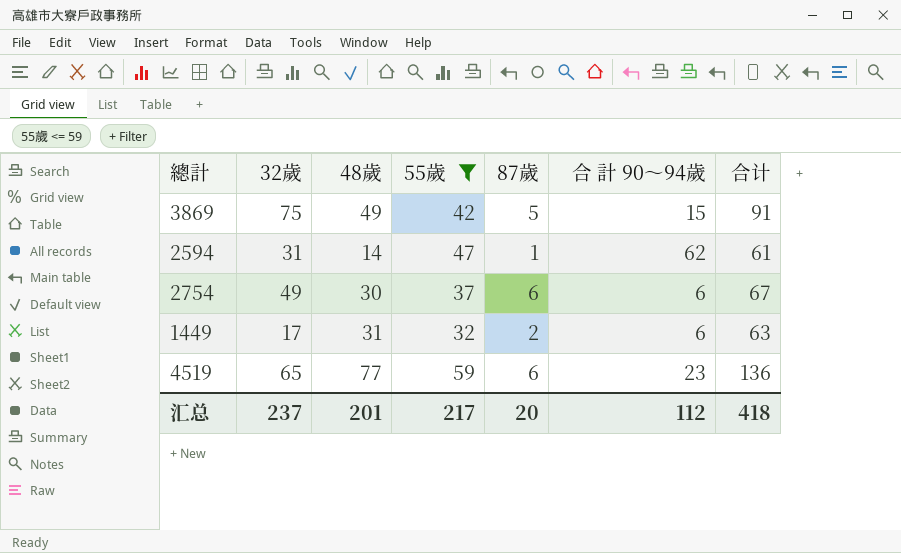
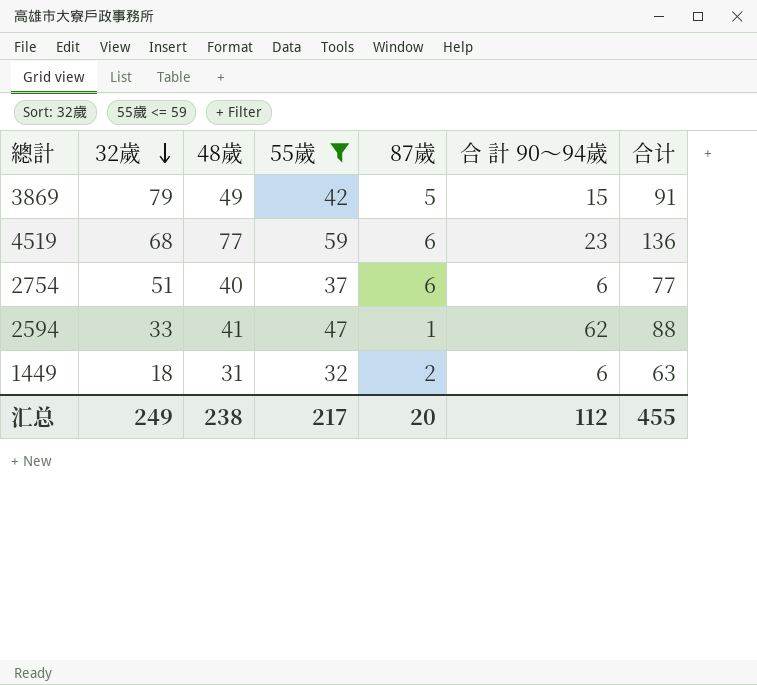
row order: none -> 32歲 descending
3869 | 32歲: 75 -> 79
4519 | 32歲: 65 -> 68
2754 | 32歲: 49 -> 51
2754 | 48歲: 30 -> 40
2754 | 合计: 67 -> 77
2594 | 32歲: 31 -> 33
2594 | 48歲: 14 -> 41
2594 | 合计: 61 -> 88
1449 | 32歲: 17 -> 18
汇总 | 32歲: 237 -> 249
汇总 | 48歲: 201 -> 238
汇总 | 合计: 418 -> 455

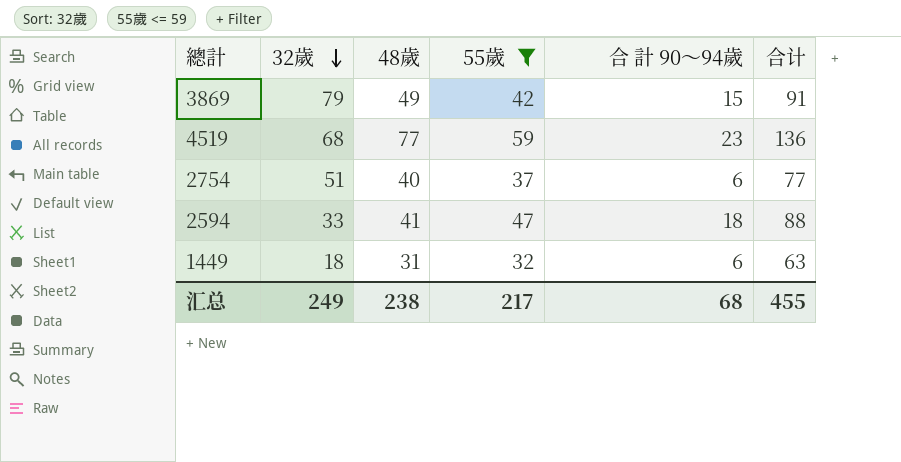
column 87歲 | position: 5 -> none
2594 | 合 計 90～94歲: 62 -> 18
汇总 | 合 計 90～94歲: 112 -> 68

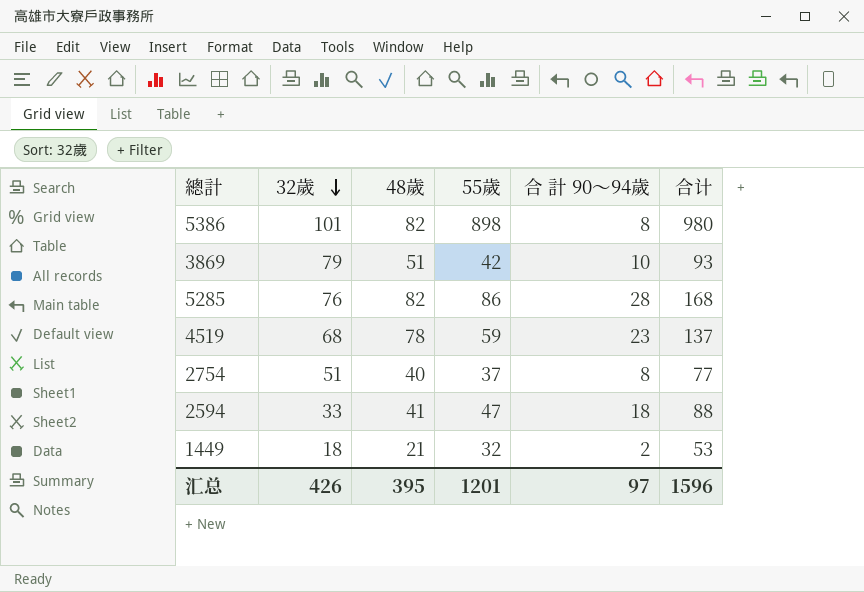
filter: 55歲 <= 59 -> none
3869 | 48歲: 49 -> 51
3869 | 合 計 90～94歲: 15 -> 10
3869 | 合计: 91 -> 93
4519 | 48歲: 77 -> 78
4519 | 合计: 136 -> 137
2754 | 合 計 90～94歲: 6 -> 8
1449 | 48歲: 31 -> 21
1449 | 合 計 90～94歲: 6 -> 2
1449 | 合计: 63 -> 53
汇总 | 32歲: 249 -> 426
汇总 | 48歲: 238 -> 395
汇总 | 55歲: 217 -> 1201
汇总 | 合 計 90～94歲: 68 -> 97
汇总 | 合计: 455 -> 1596

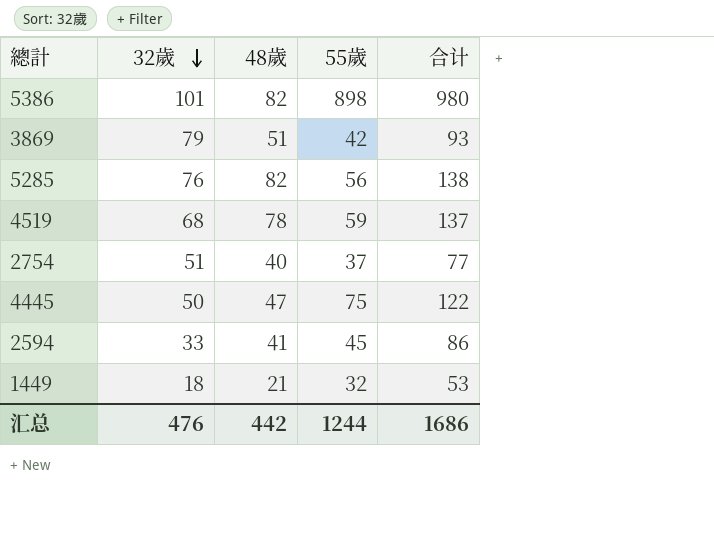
column 合 計 90～94歲 | position: 5 -> none
5285 | 55歲: 86 -> 56
5285 | 合计: 168 -> 138
row 4445: none -> 50 | 47 | 75 | 122
2594 | 55歲: 47 -> 45
2594 | 合计: 88 -> 86
汇总 | 32歲: 426 -> 476
汇总 | 48歲: 395 -> 442
汇总 | 55歲: 1201 -> 1244
汇总 | 合计: 1596 -> 1686

